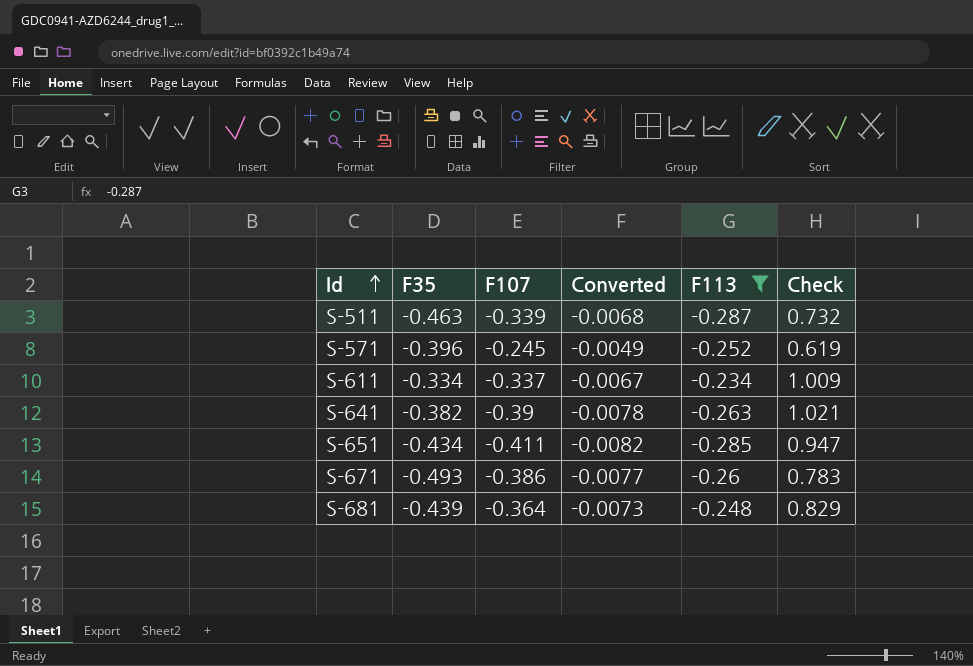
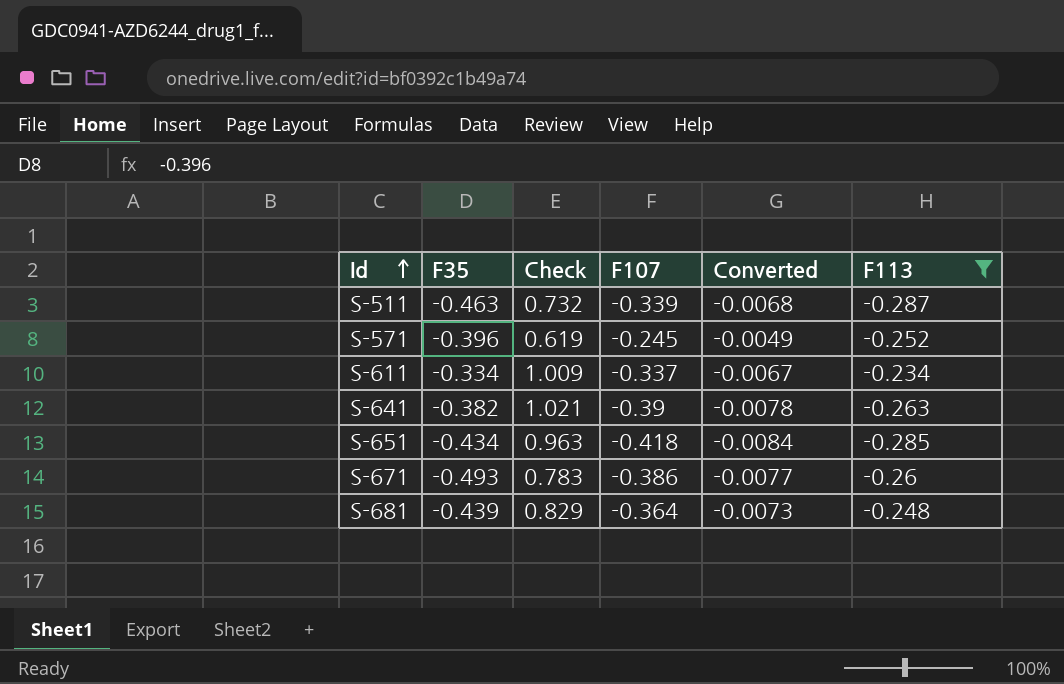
column Check | position: 6 -> 3
S-651 | Check: 0.947 -> 0.963
S-651 | F107: -0.411 -> -0.418
S-651 | Converted: -0.0082 -> -0.0084

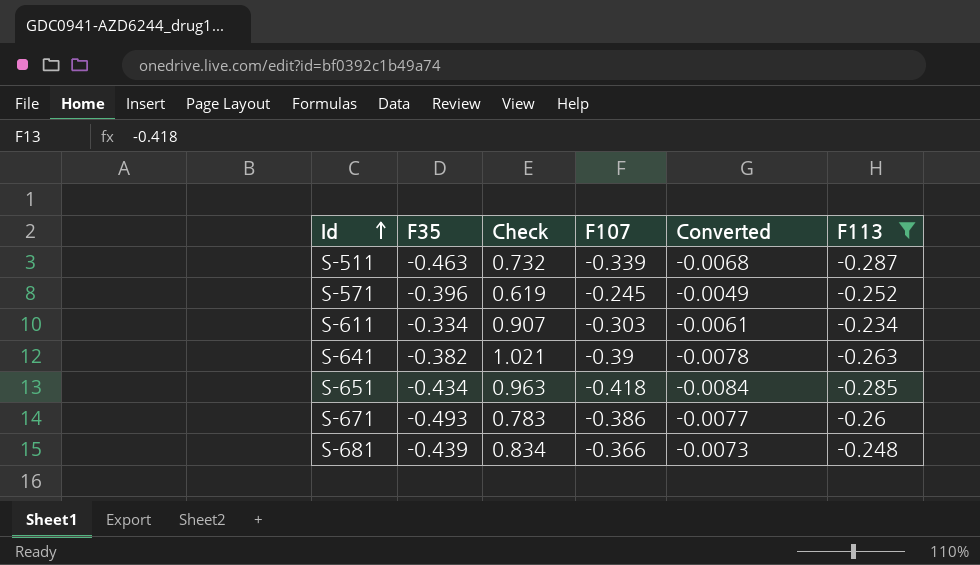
S-611 | Check: 1.009 -> 0.907
S-611 | F107: -0.337 -> -0.303
S-611 | Converted: -0.0067 -> -0.0061
S-681 | Check: 0.829 -> 0.834
S-681 | F107: -0.364 -> -0.366

